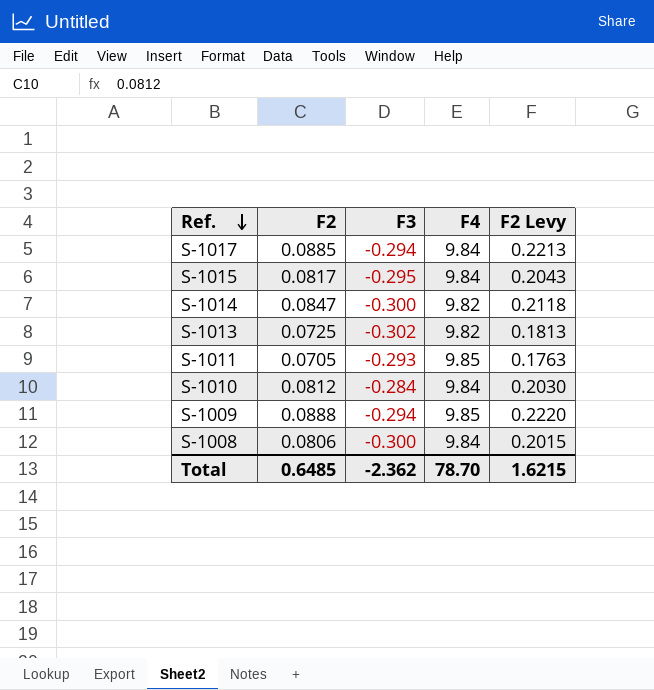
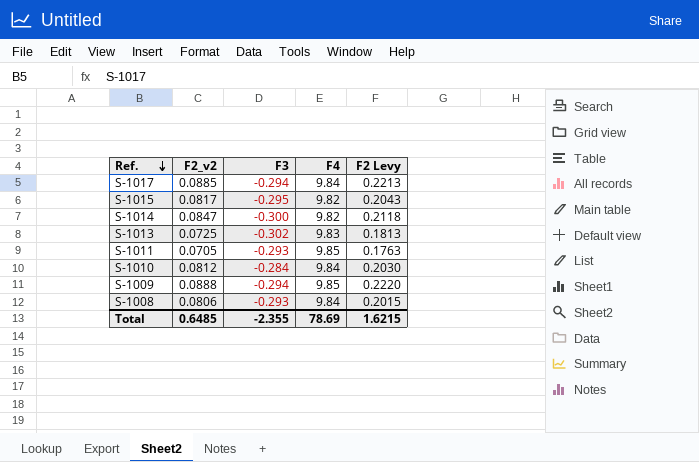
column name: F2 -> F2_v2
S-1015 | F4: 9.84 -> 9.82
S-1013 | F4: 9.82 -> 9.83
S-1008 | F3: -0.300 -> -0.293
Total | F3: -2.362 -> -2.355
Total | F4: 78.70 -> 78.69

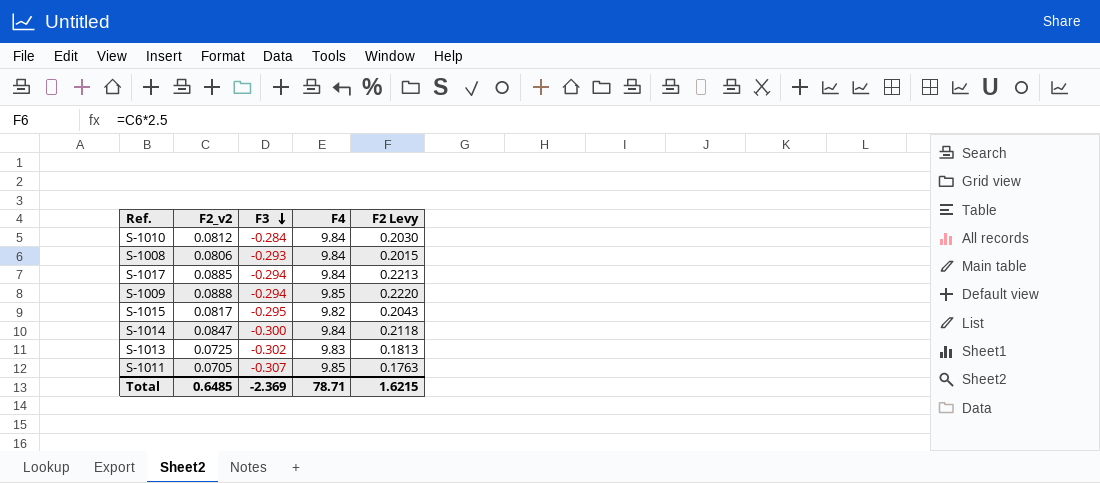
row order: Ref. descending -> F3 descending
S-1014 | F4: 9.82 -> 9.84
S-1011 | F3: -0.293 -> -0.307
Total | F3: -2.355 -> -2.369
Total | F4: 78.69 -> 78.71

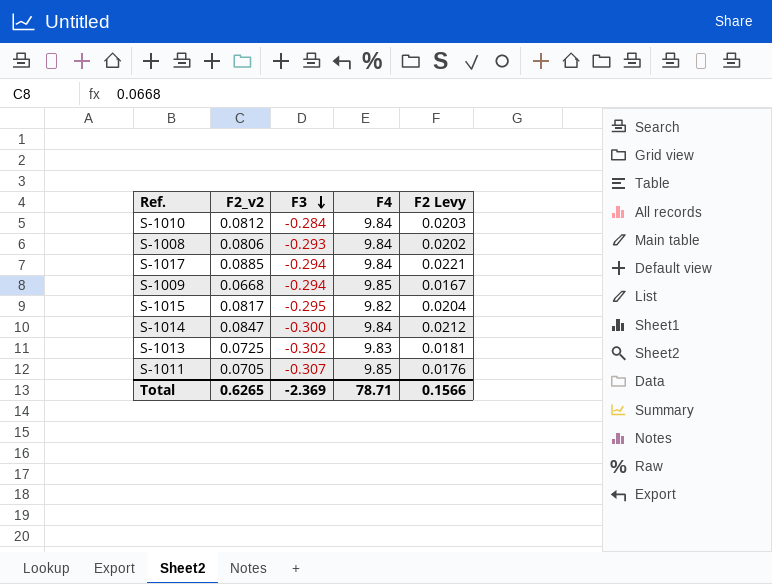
column F2 Levy | formula: [F2_v2] * 2.5 -> [F2_v2] * 0.25
S-1009 | F2_v2: 0.0888 -> 0.0668
Total | F2_v2: 0.6485 -> 0.6265
Total | F2 Levy: 1.6215 -> 0.1566

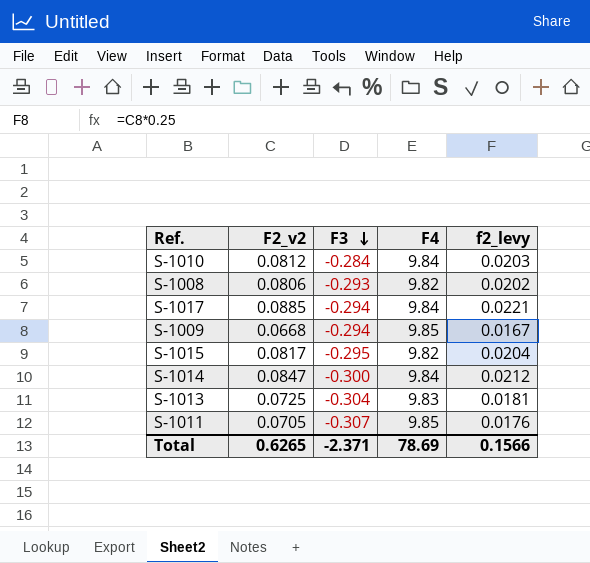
column name: F2 Levy -> f2_levy
S-1008 | F4: 9.84 -> 9.82
S-1013 | F3: -0.302 -> -0.304
Total | F3: -2.369 -> -2.371
Total | F4: 78.71 -> 78.69

